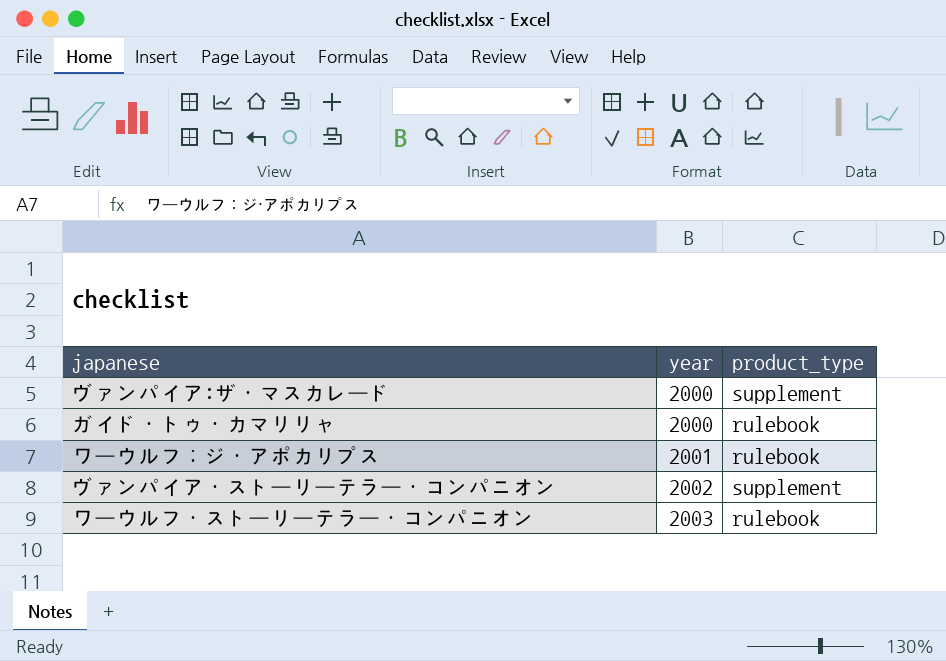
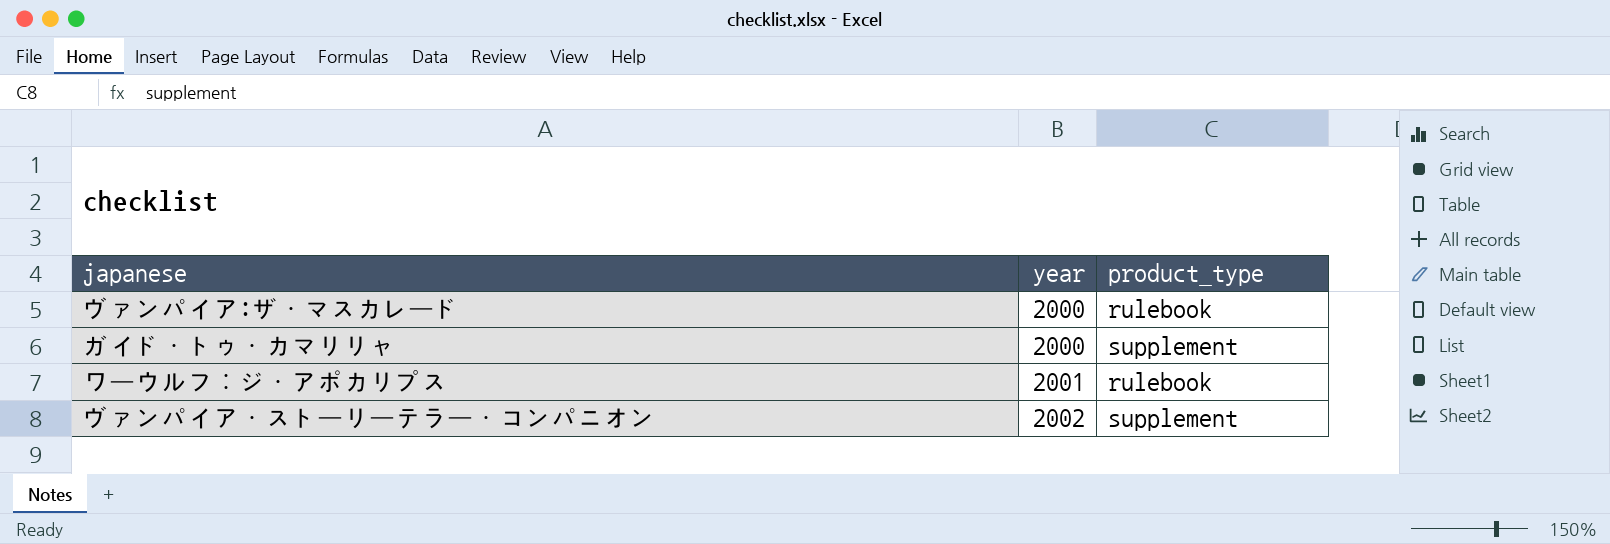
row ワーウルフ・ストーリーテラー・コンパニオン: 2003 | rulebook -> none
ヴァンパイア:ザ・マスカレード | product_type: supplement -> rulebook
ガイド・トゥ・カマリリャ | product_type: rulebook -> supplement

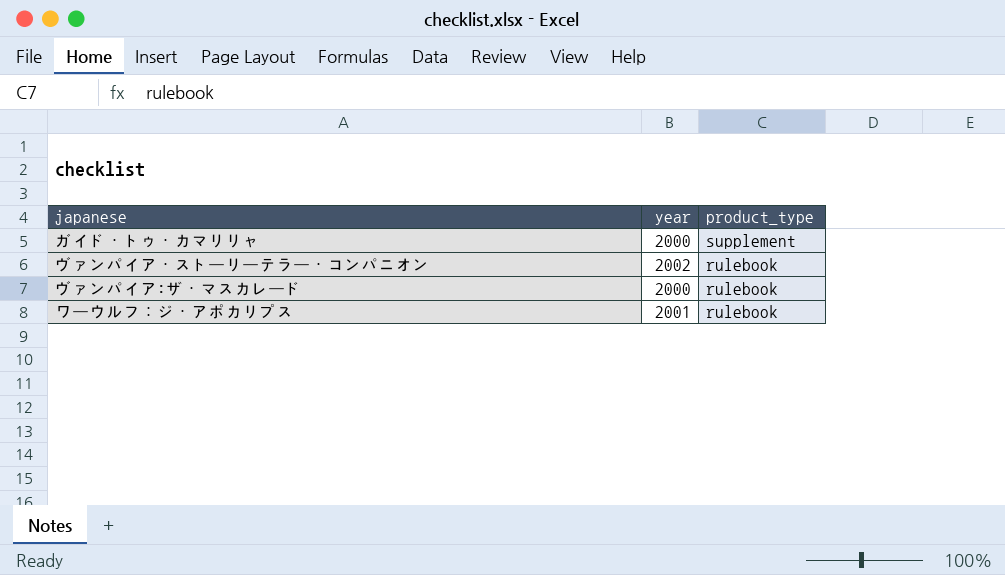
row order: year ascending -> product_type descending
ヴァンパイア・ストーリーテラー・コンパニオン | product_type: supplement -> rulebook

